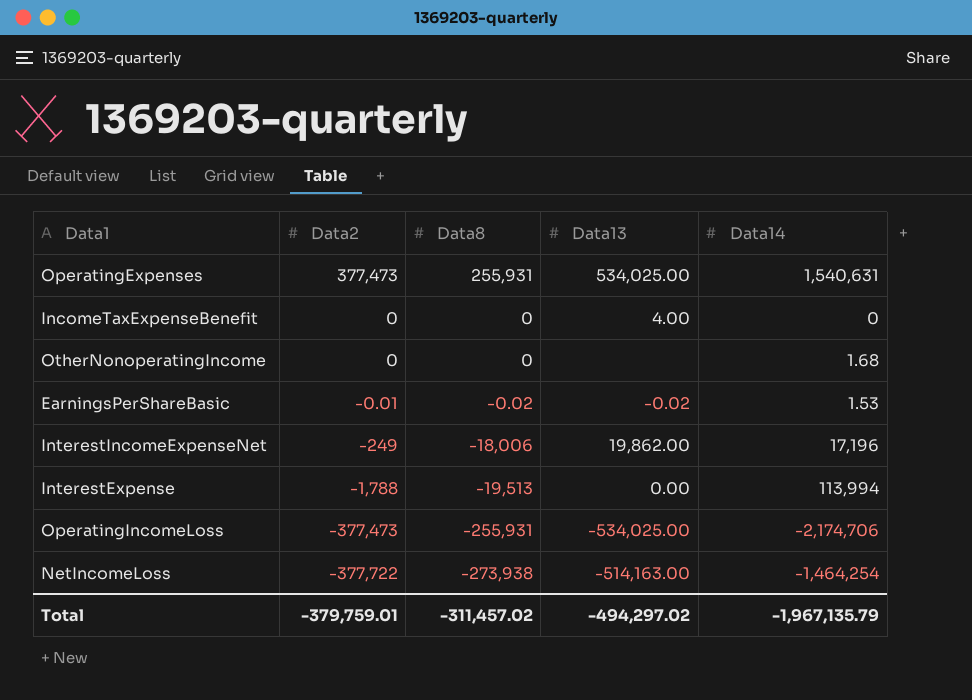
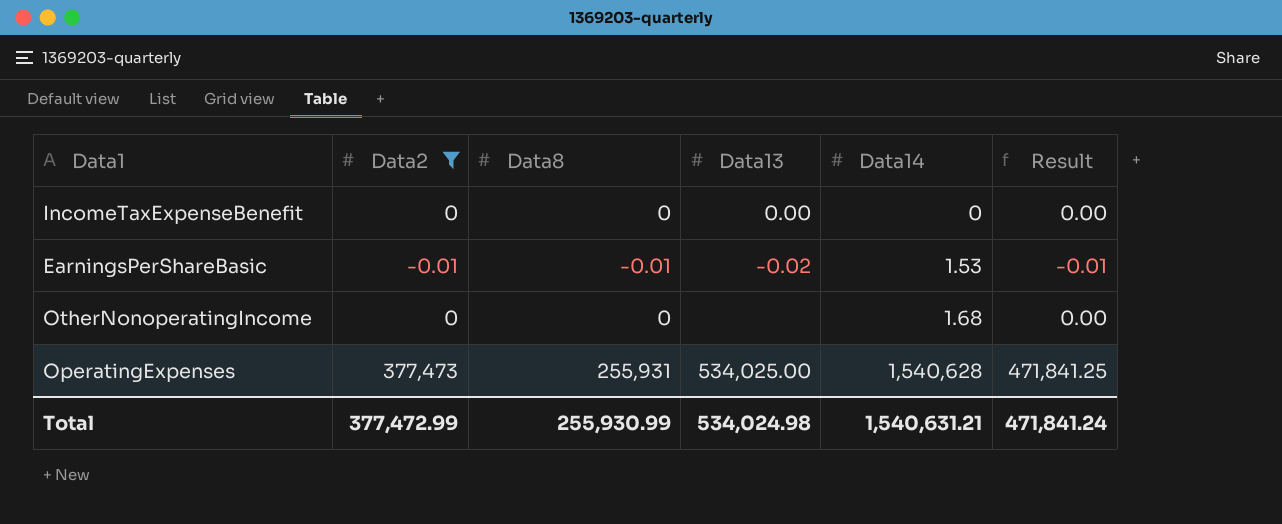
filter: none -> Data2 >= -0.01
row order: Data2 descending -> Data14 ascending
column Result | formula: none -> [Data2] * 1.25
IncomeTaxExpenseBenefit | Data13: 4.00 -> 0.00
EarningsPerShareBasic | Data8: -0.02 -> -0.01
OperatingExpenses | Data14: 1,540,631 -> 1,540,628
Total | Data2: -379,759.01 -> 377,472.99
Total | Data8: -311,457.02 -> 255,930.99
Total | Data13: -494,297.02 -> 534,024.98
Total | Data14: -1,967,135.79 -> 1,540,631.21

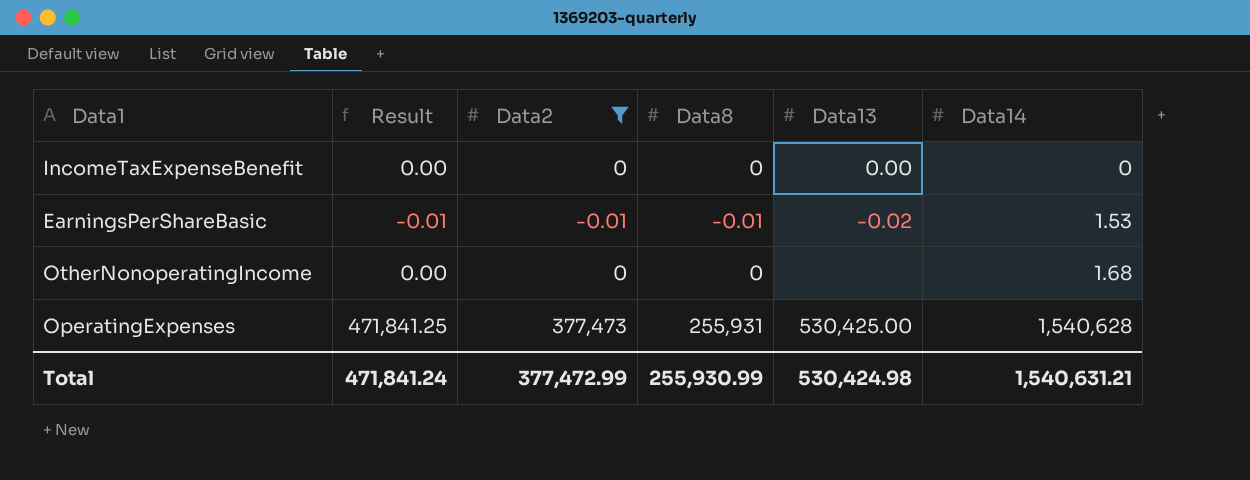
column Result | position: 6 -> 2
OperatingExpenses | Data13: 534,025.00 -> 530,425.00
Total | Data13: 534,024.98 -> 530,424.98

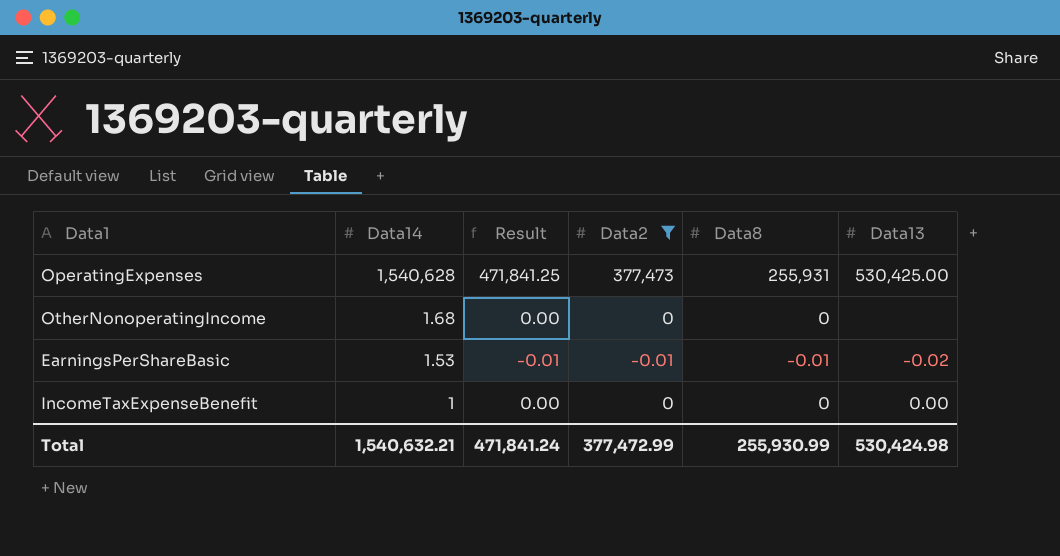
row order: Data14 ascending -> Data14 descending
column Data14 | position: 6 -> 2
IncomeTaxExpenseBenefit | Data14: 0 -> 1
Total | Data14: 1,540,631.21 -> 1,540,632.21

